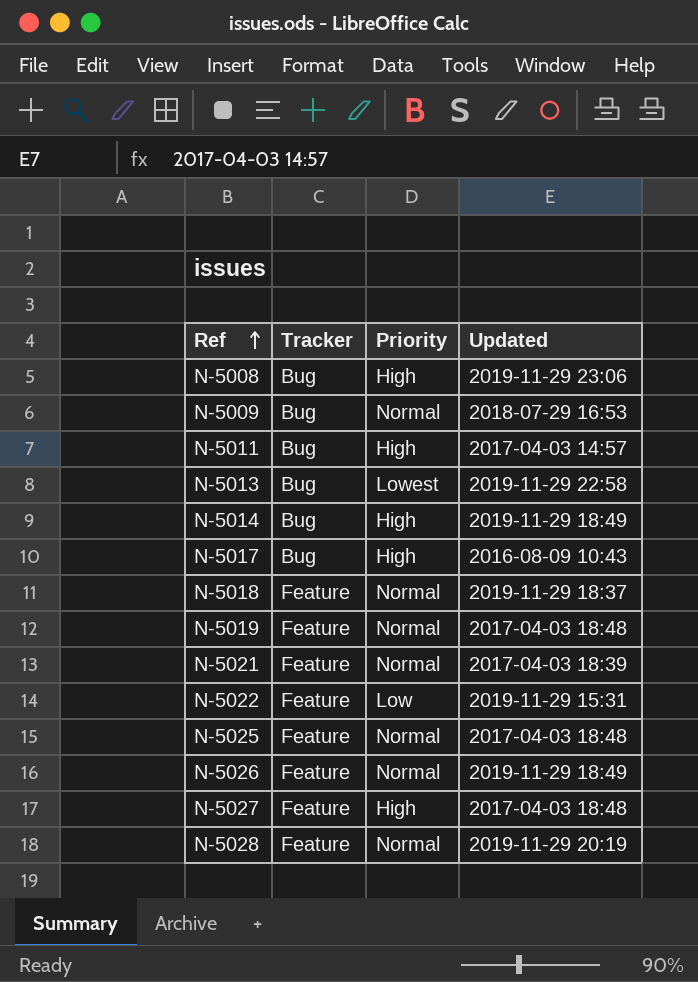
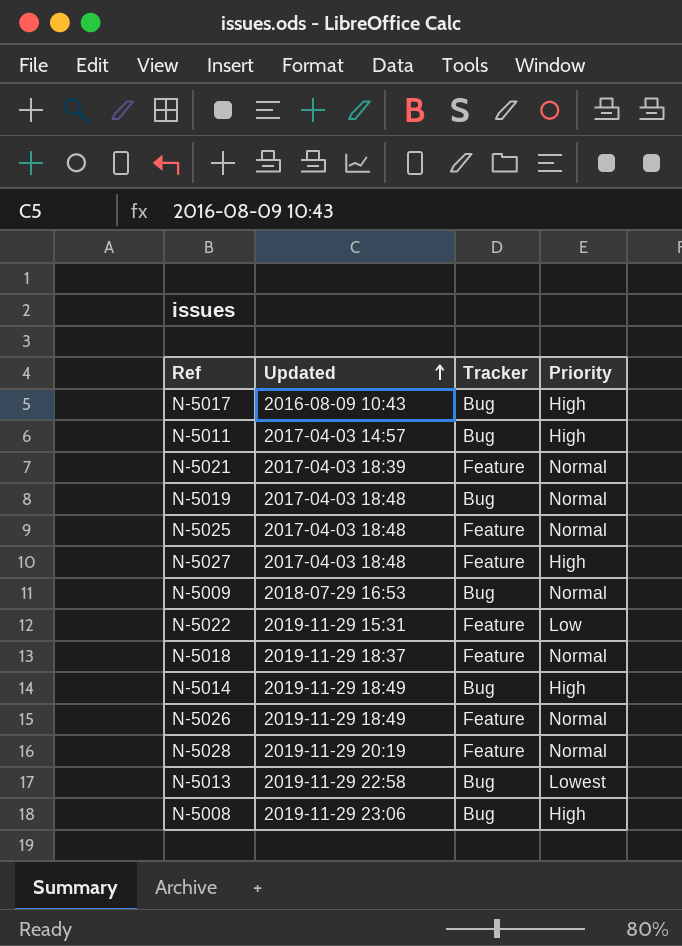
row order: Ref ascending -> Updated ascending
column Updated | position: 4 -> 2
N-5019 | Tracker: Feature -> Bug

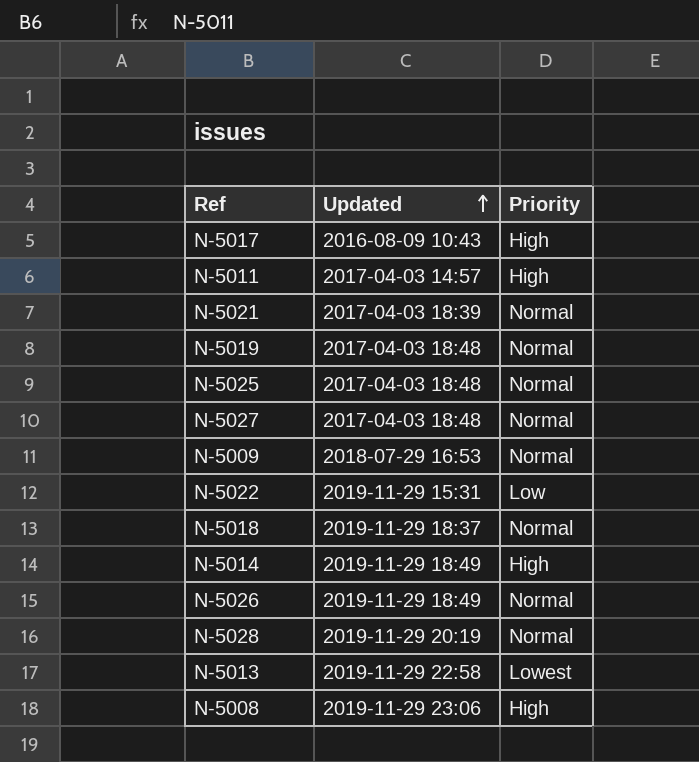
column Tracker | position: 3 -> none
N-5027 | Priority: High -> Normal

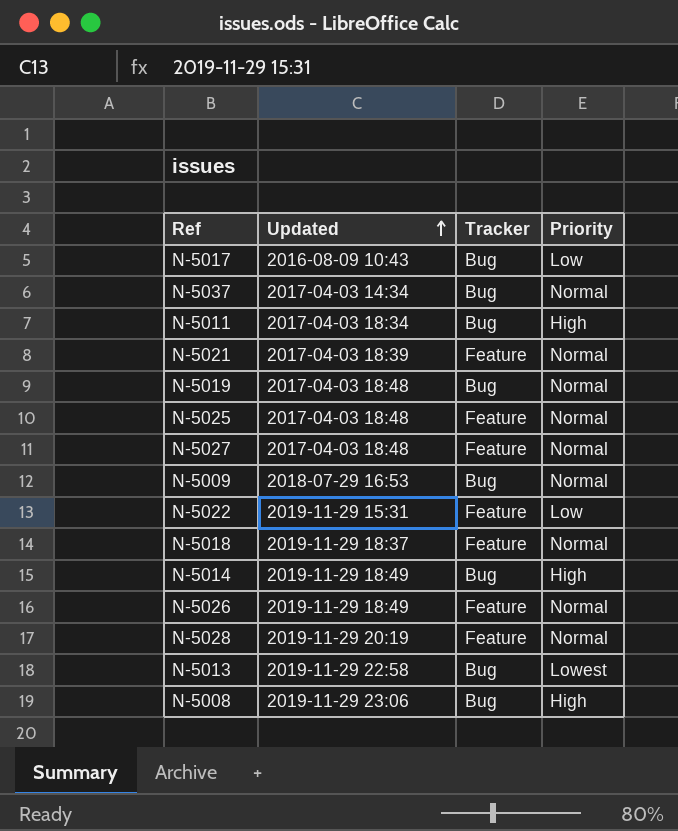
column Tracker | position: none -> 3
N-5017 | Priority: High -> Low
row N-5037: none -> 2017-04-03 14:34 | Bug | Normal
N-5011 | Updated: 2017-04-03 14:57 -> 2017-04-03 18:34

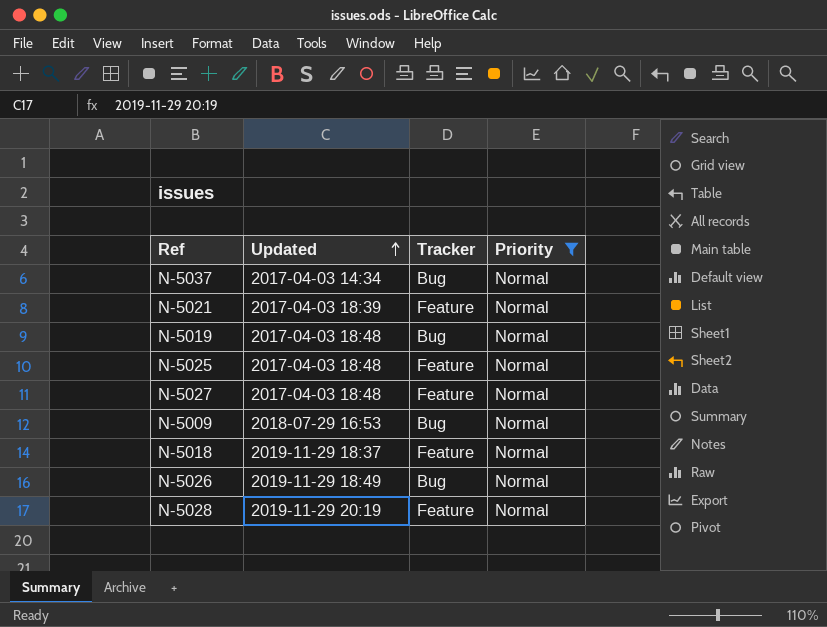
filter: none -> Priority = Normal
N-5026 | Tracker: Feature -> Bug

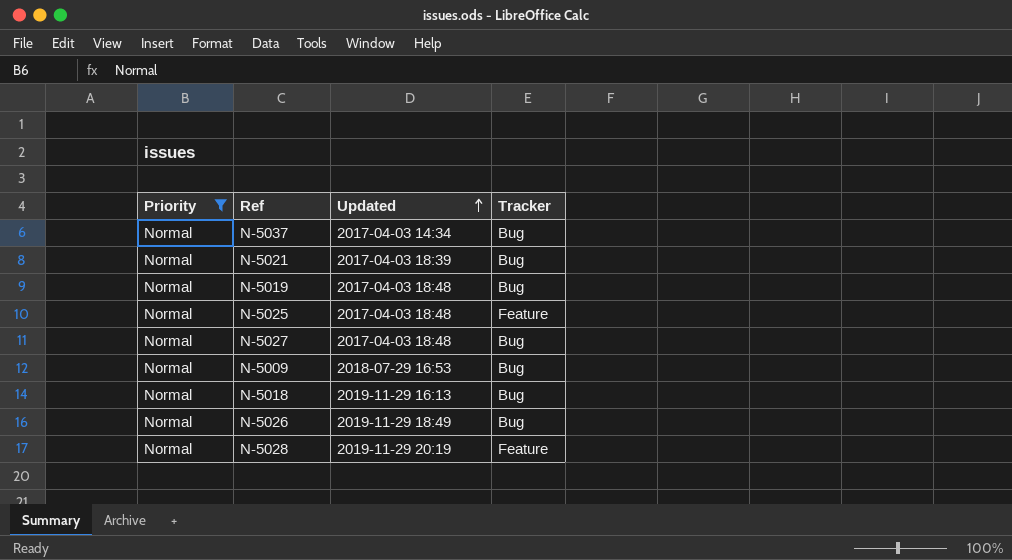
column Priority | position: 4 -> 1
N-5021 | Tracker: Feature -> Bug
N-5027 | Tracker: Feature -> Bug
N-5018 | Updated: 2019-11-29 18:37 -> 2019-11-29 16:13
N-5018 | Tracker: Feature -> Bug

